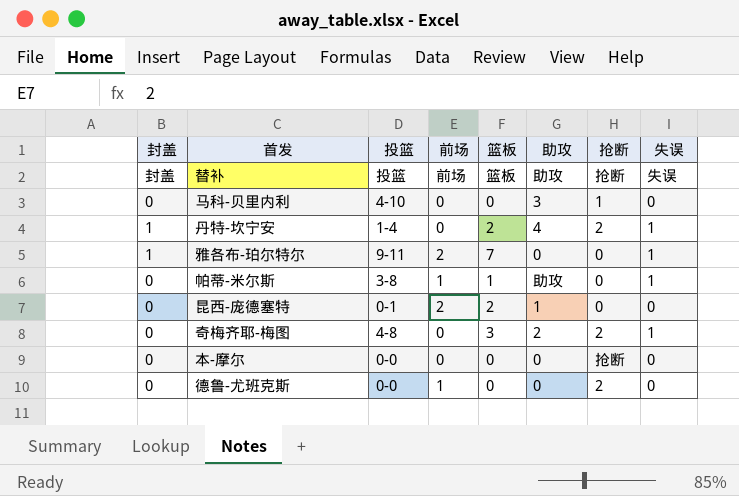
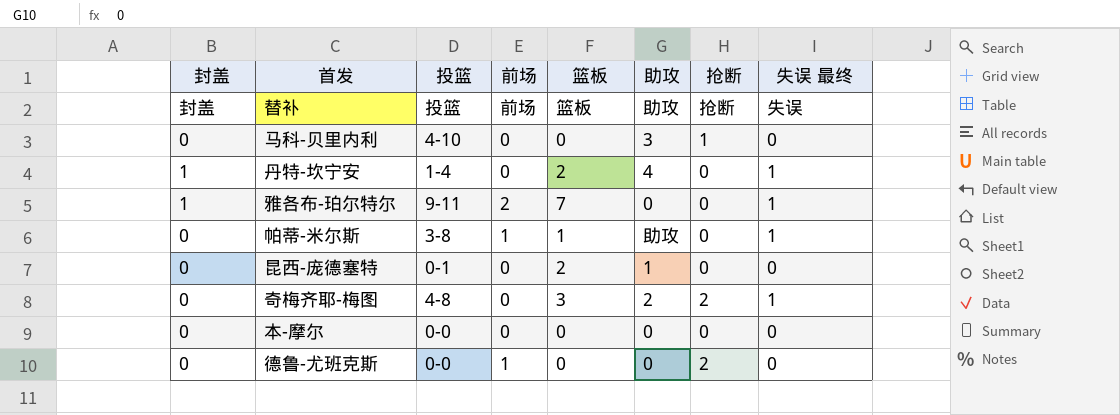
column name: 失误 -> 失误 最终
丹特-坎宁安 | 抢断: 2 -> 0
昆西-庞德塞特 | 前场: 2 -> 0
本-摩尔 | 抢断: 抢断 -> 0

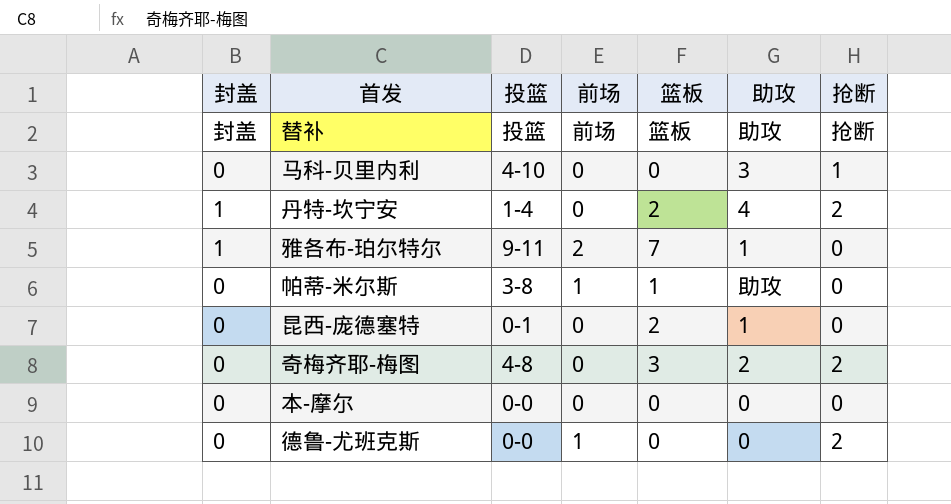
column 失误 最终 | position: 8 -> none
丹特-坎宁安 | 抢断: 0 -> 2
雅各布-珀尔特尔 | 助攻: 0 -> 1

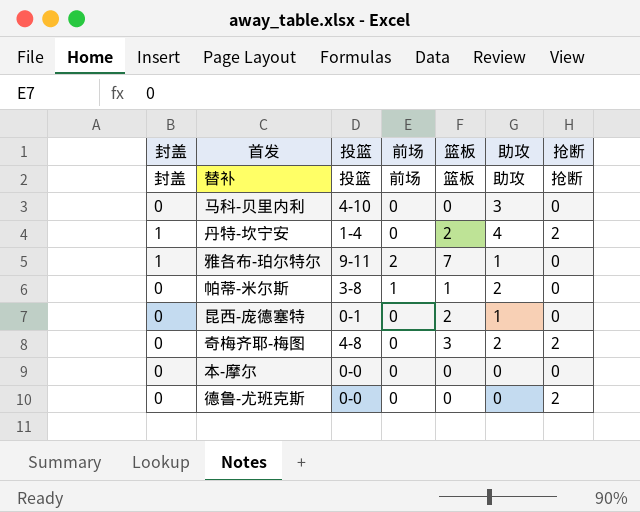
马科-贝里内利 | 抢断: 1 -> 0
帕蒂-米尔斯 | 助攻: 助攻 -> 2
德鲁-尤班克斯 | 前场: 1 -> 0

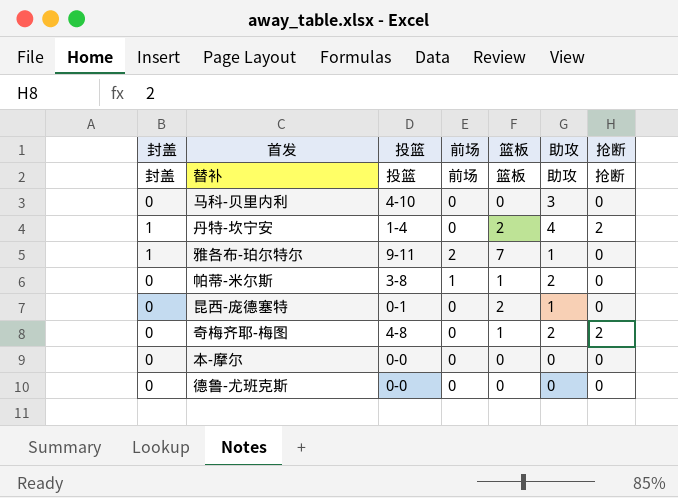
奇梅齐耶-梅图 | 篮板: 3 -> 1
德鲁-尤班克斯 | 抢断: 2 -> 0

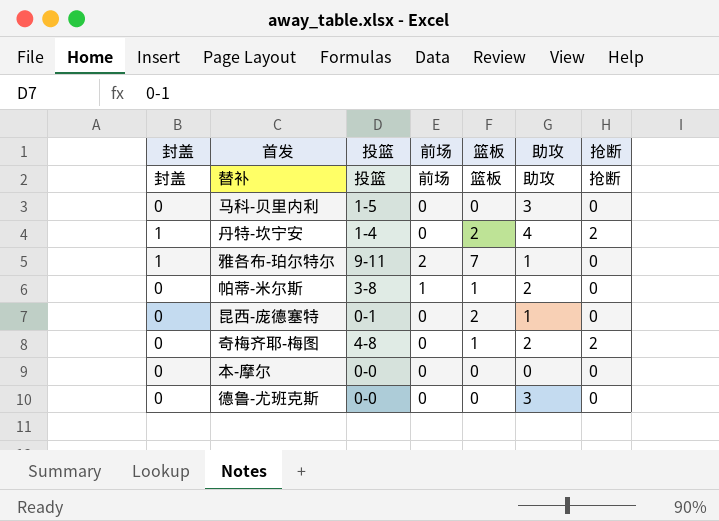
马科-贝里内利 | 投篮: 4-10 -> 1-5
德鲁-尤班克斯 | 助攻: 0 -> 3

